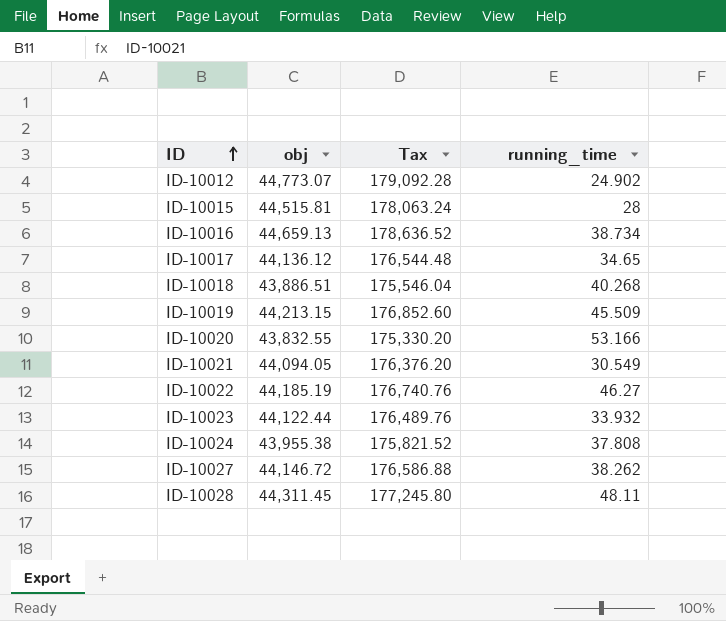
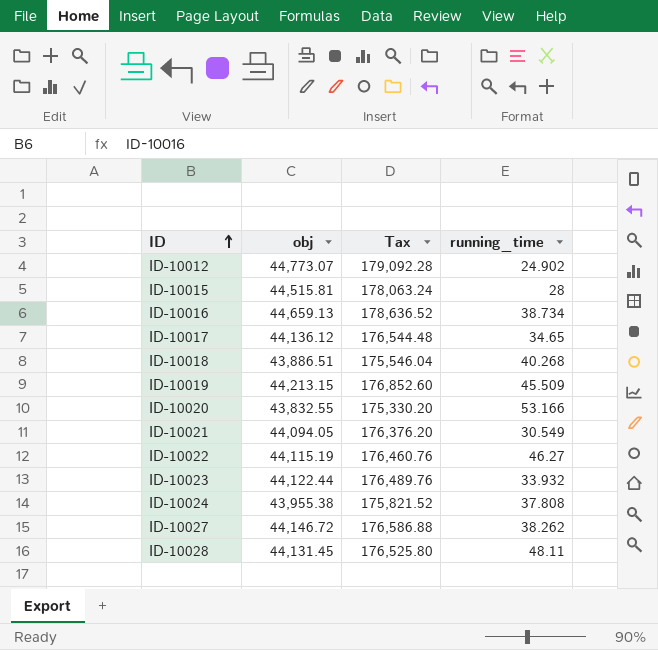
ID-10022 | obj: 44,185.19 -> 44,115.19
ID-10022 | Tax: 176,740.76 -> 176,460.76
ID-10028 | obj: 44,311.45 -> 44,131.45
ID-10028 | Tax: 177,245.80 -> 176,525.80

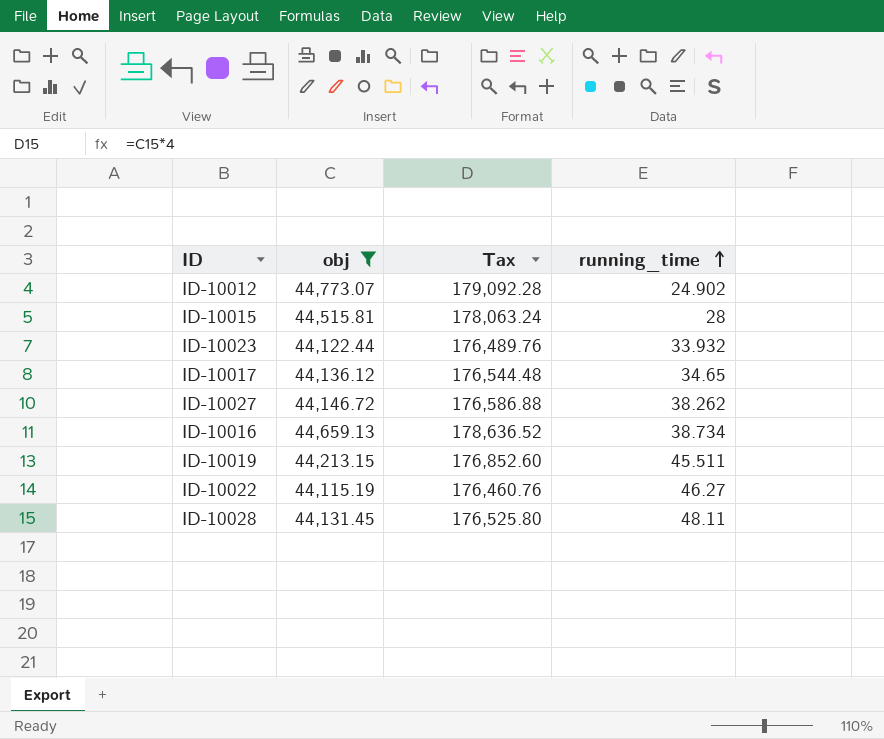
filter: none -> obj >= 44,115.19
row order: ID ascending -> running_time ascending
ID-10019 | running_time: 45.509 -> 45.511

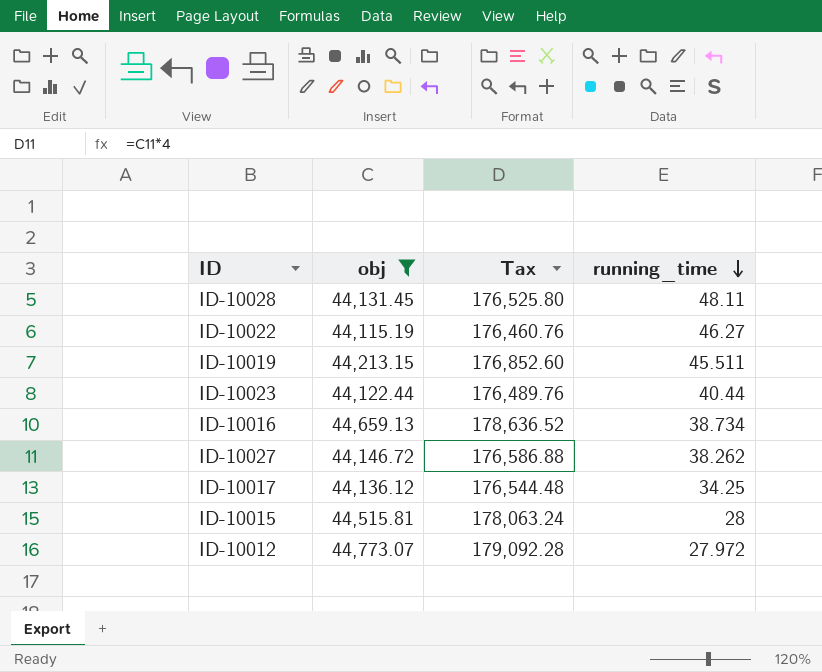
row order: running_time ascending -> running_time descending
ID-10023 | running_time: 33.932 -> 40.44
ID-10017 | running_time: 34.65 -> 34.25
ID-10012 | running_time: 24.902 -> 27.972

